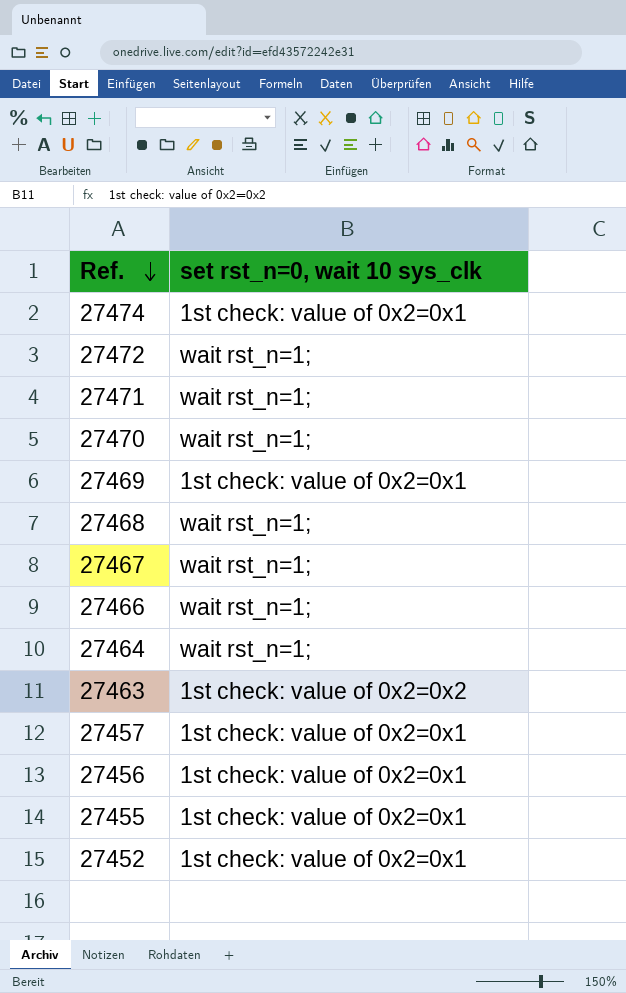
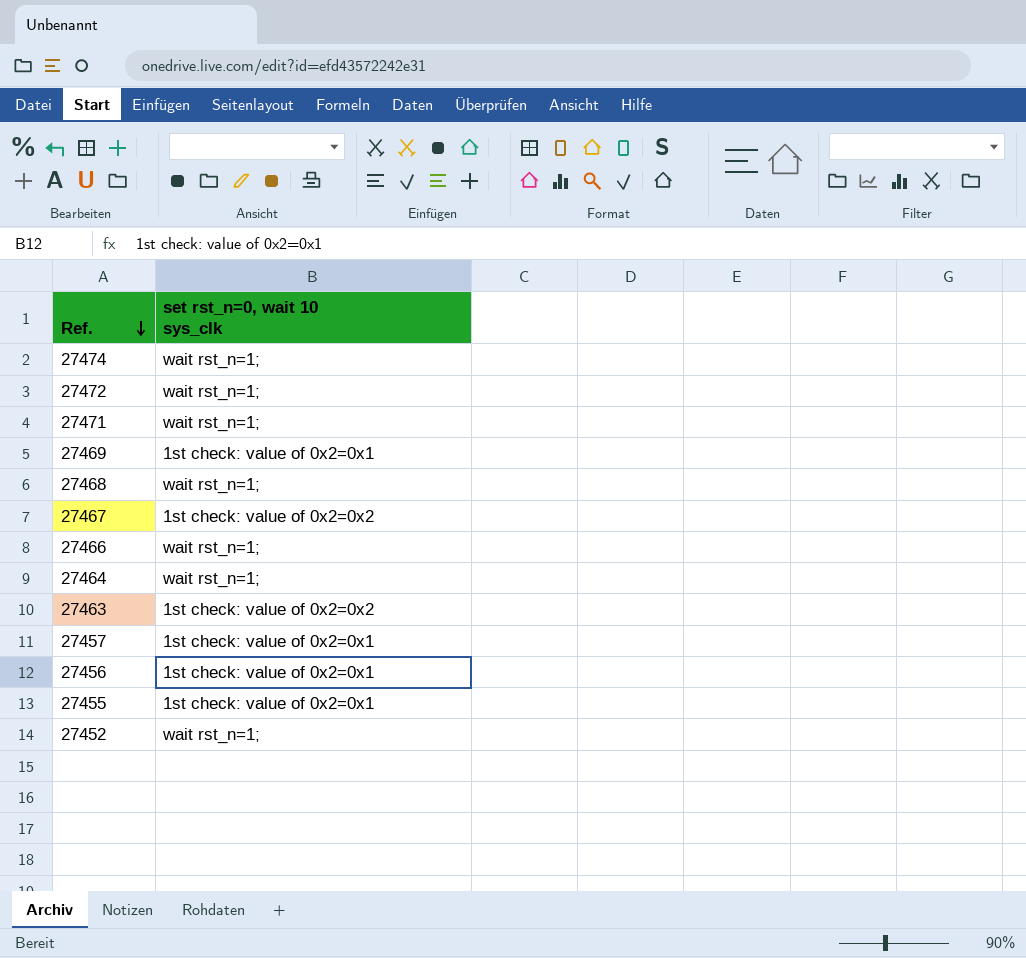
row 27470: wait rst_n=1; -> none
27474 | set rst_n=0, wait 10 sys_clk: 1st check: value of 0x2=0x1 -> wait rst_n=1;
27467 | set rst_n=0, wait 10 sys_clk: wait rst_n=1; -> 1st check: value of 0x2=0x2
27452 | set rst_n=0, wait 10 sys_clk: 1st check: value of 0x2=0x1 -> wait rst_n=1;

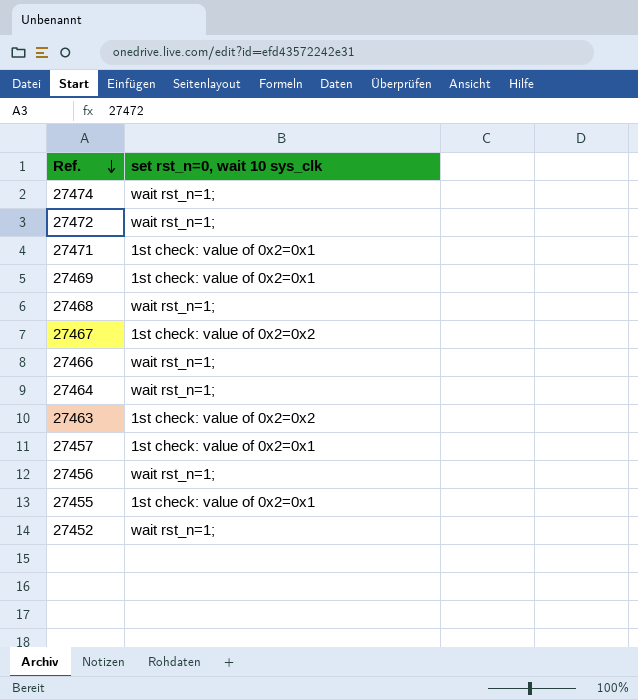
27471 | set rst_n=0, wait 10 sys_clk: wait rst_n=1; -> 1st check: value of 0x2=0x1
27456 | set rst_n=0, wait 10 sys_clk: 1st check: value of 0x2=0x1 -> wait rst_n=1;

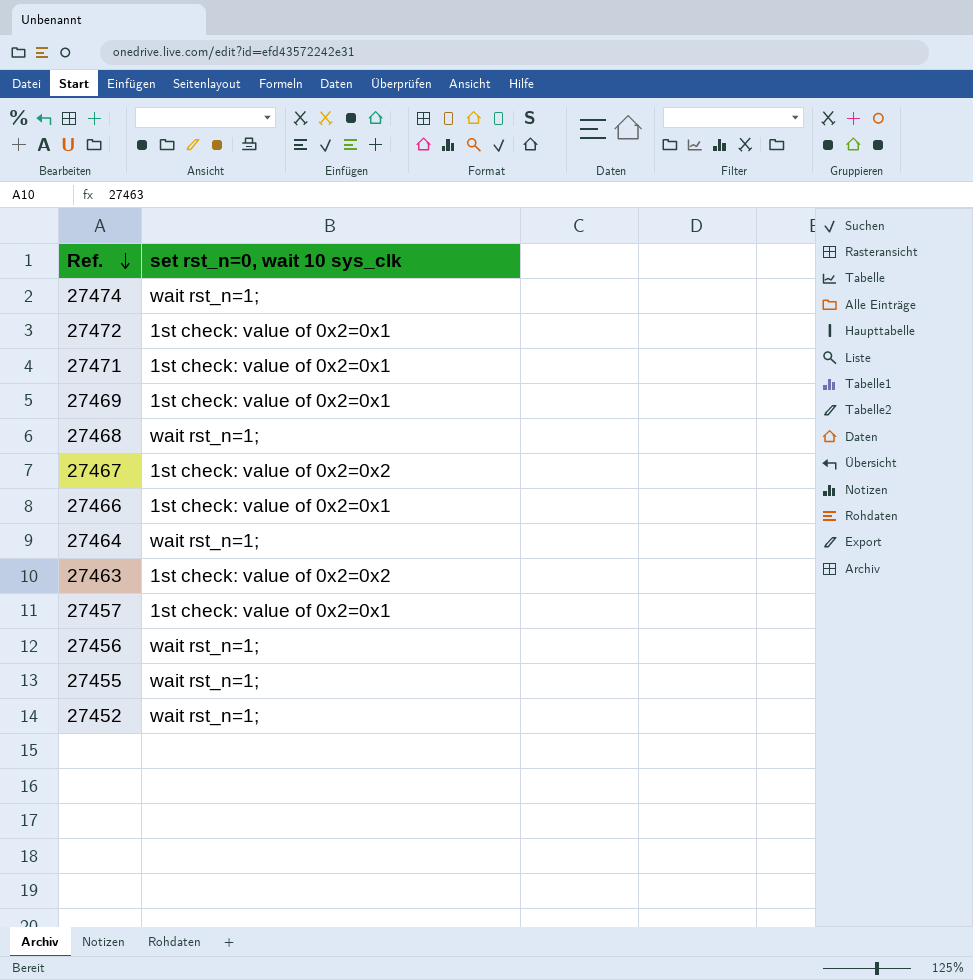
27472 | set rst_n=0, wait 10 sys_clk: wait rst_n=1; -> 1st check: value of 0x2=0x1
27466 | set rst_n=0, wait 10 sys_clk: wait rst_n=1; -> 1st check: value of 0x2=0x1
27455 | set rst_n=0, wait 10 sys_clk: 1st check: value of 0x2=0x1 -> wait rst_n=1;

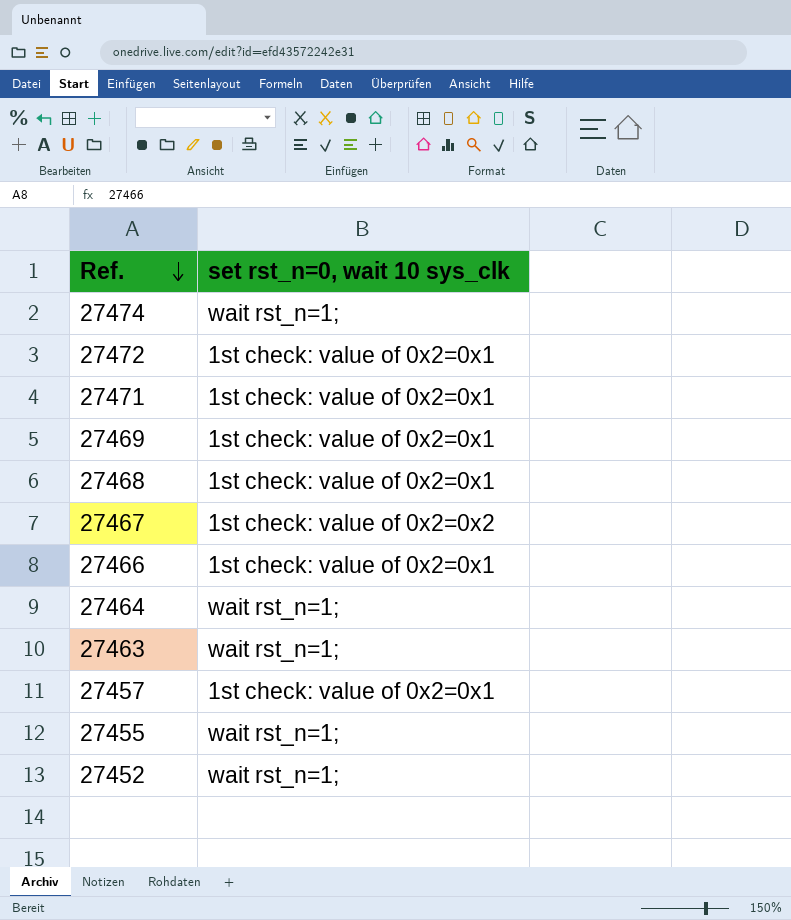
row 27456: wait rst_n=1; -> none
27468 | set rst_n=0, wait 10 sys_clk: wait rst_n=1; -> 1st check: value of 0x2=0x1
27463 | set rst_n=0, wait 10 sys_clk: 1st check: value of 0x2=0x2 -> wait rst_n=1;

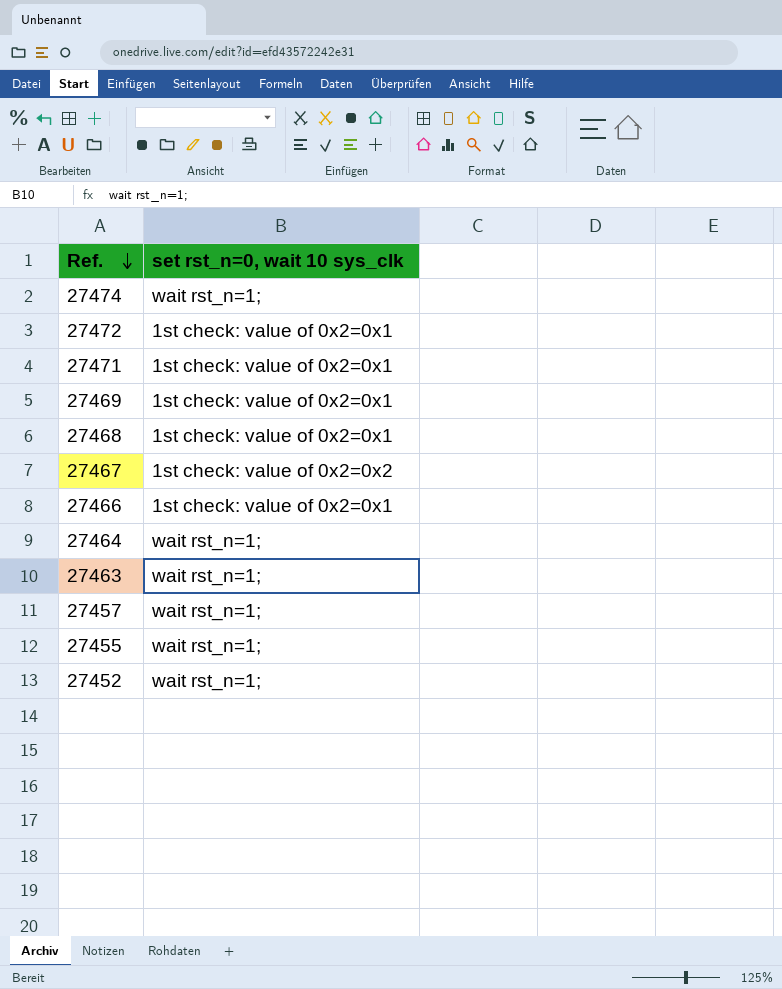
27457 | set rst_n=0, wait 10 sys_clk: 1st check: value of 0x2=0x1 -> wait rst_n=1;

